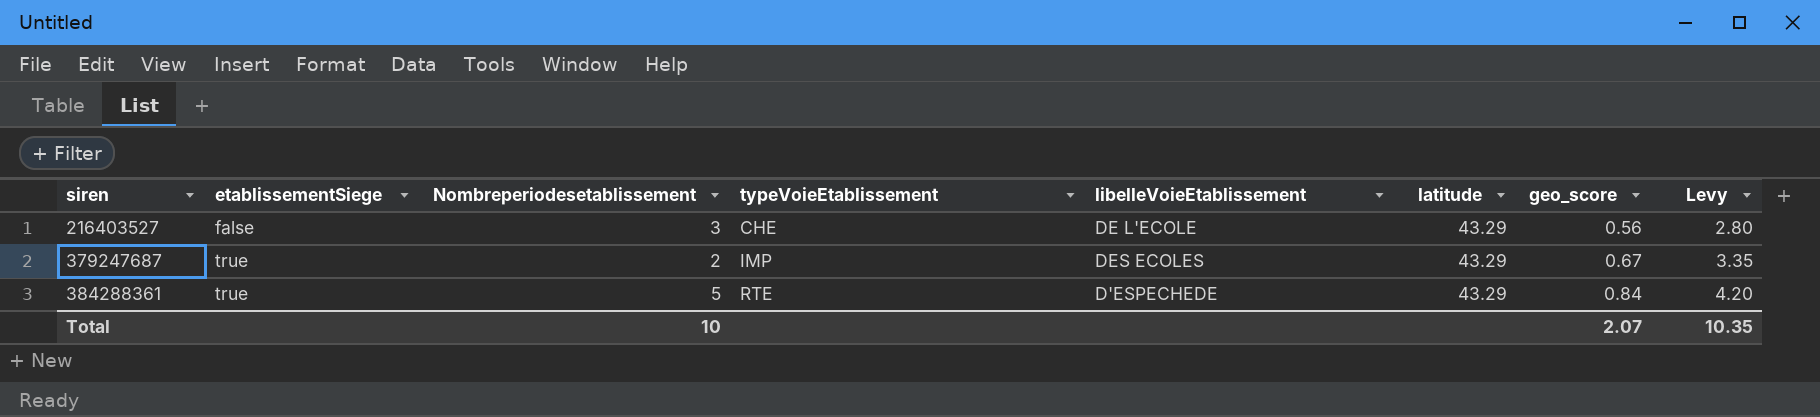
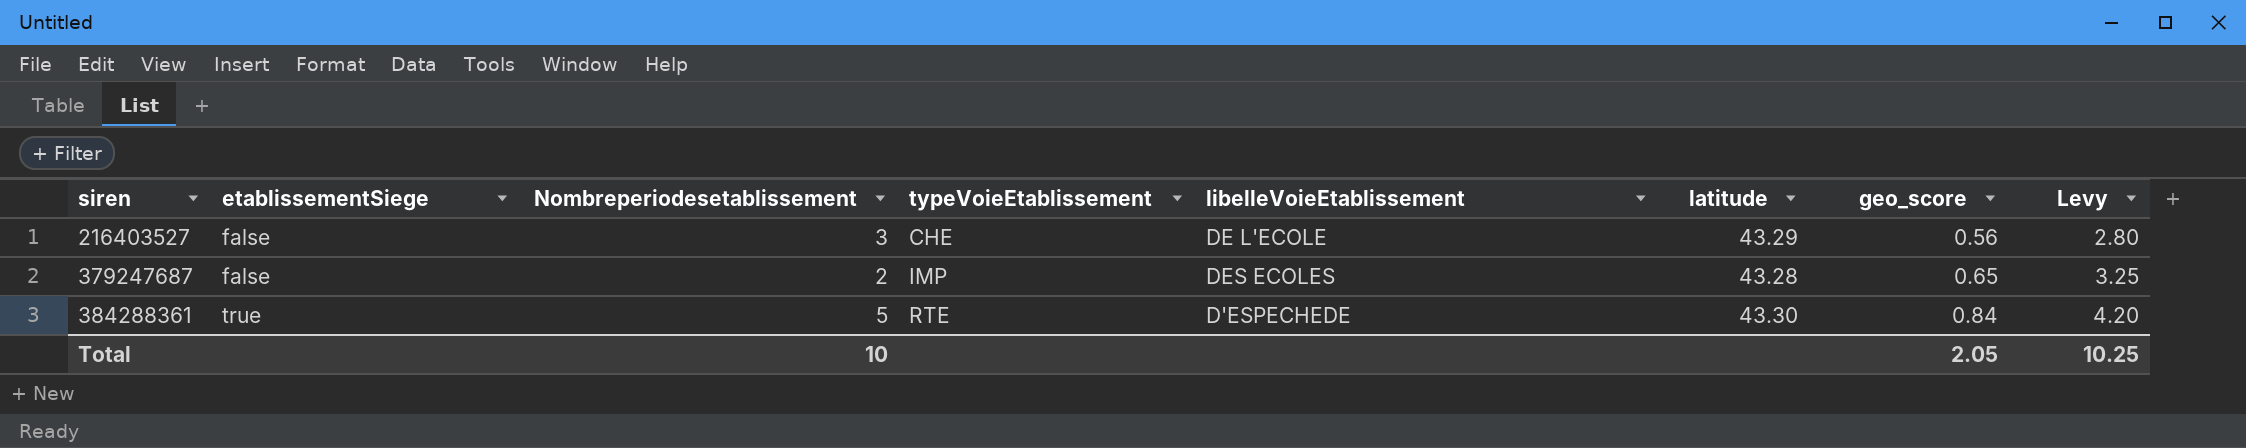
379247687 | etablissementSiege: true -> false
379247687 | latitude: 43.29 -> 43.28
379247687 | geo_score: 0.67 -> 0.65
379247687 | Levy: 3.35 -> 3.25
384288361 | latitude: 43.29 -> 43.30
Total | geo_score: 2.07 -> 2.05
Total | Levy: 10.35 -> 10.25

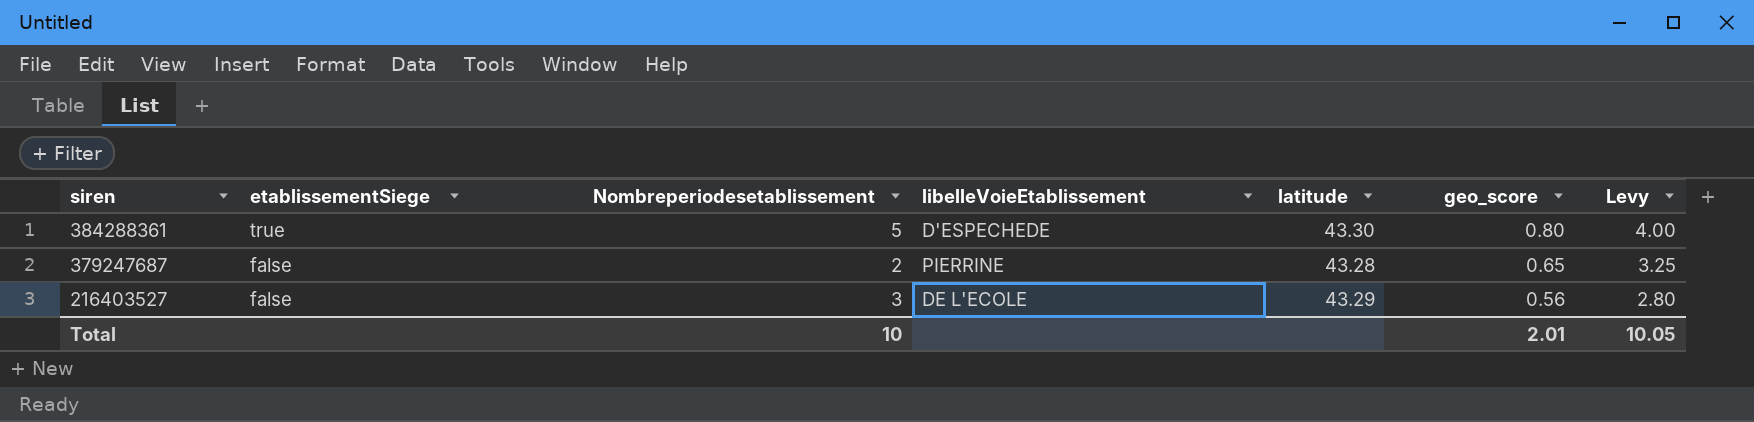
row order: siren ascending -> siren descending
column typeVoieEtablissement | position: 4 -> none
384288361 | geo_score: 0.84 -> 0.80
384288361 | Levy: 4.20 -> 4.00
379247687 | libelleVoieEtablissement: DES ECOLES -> PIERRINE
Total | geo_score: 2.05 -> 2.01
Total | Levy: 10.25 -> 10.05

